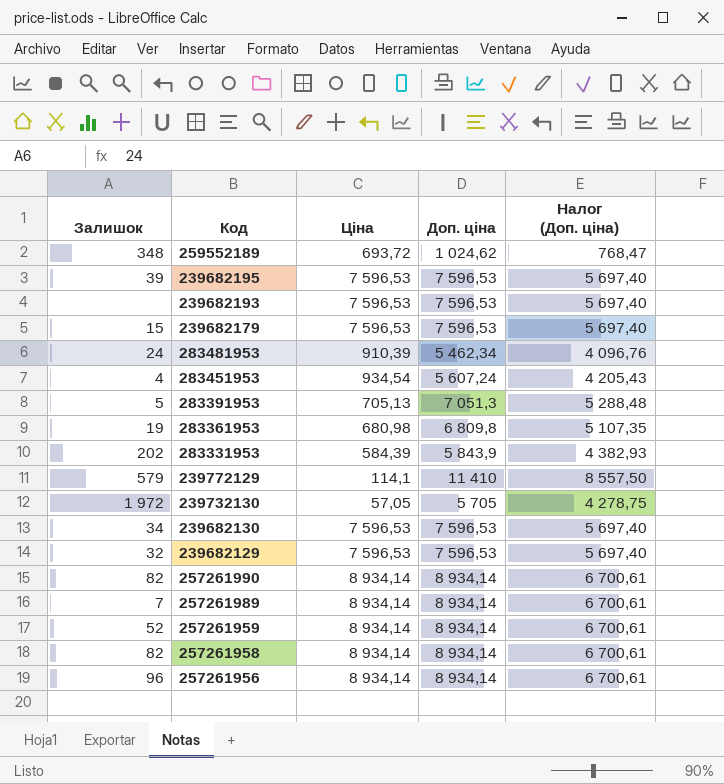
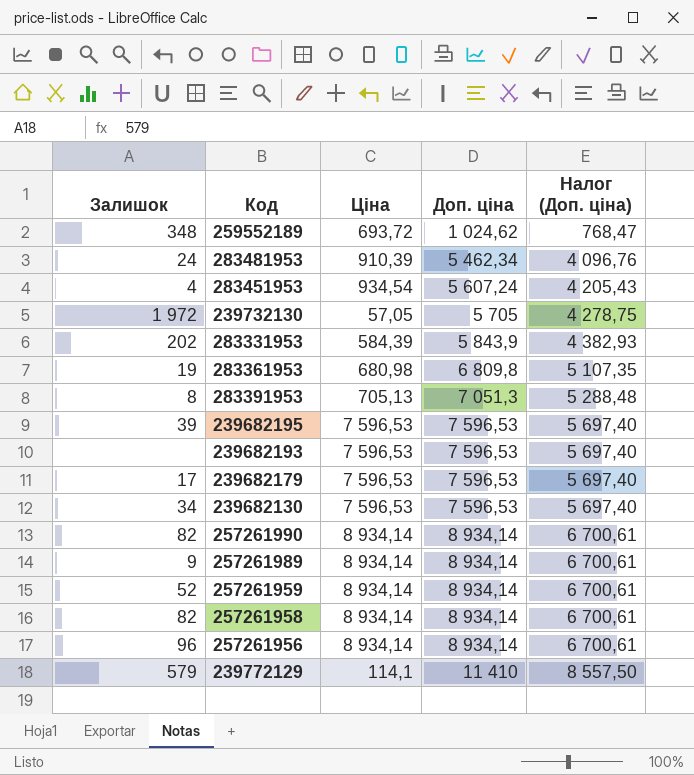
row order: none -> Доп. ціна ascending
row 239682129: 32 | 7 596,53 | 7 596,53 | 5 697,40 -> none
283391953 | Залишок: 5 -> 8
239682179 | Залишок: 15 -> 17
257261989 | Залишок: 7 -> 9

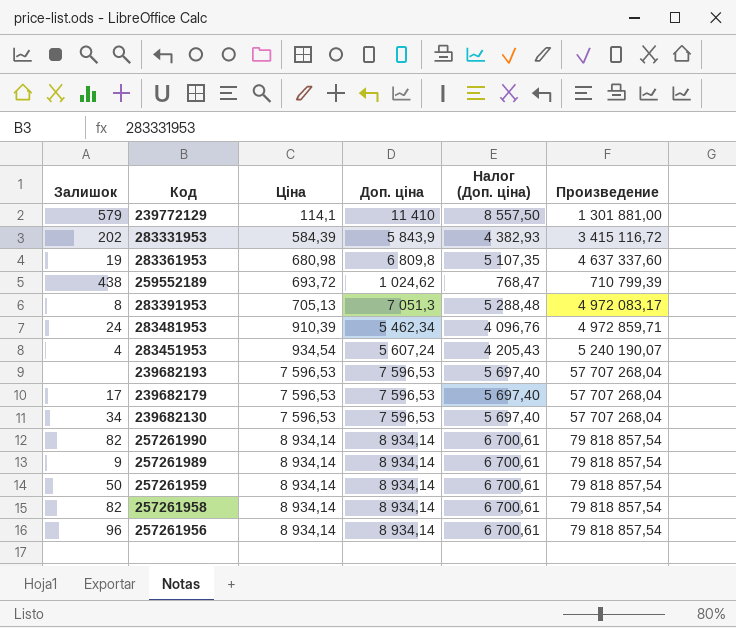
row order: Доп. ціна ascending -> Ціна ascending
column Произведение | formula: none -> [Ціна] * [Доп. ціна]
row 239732130: 1 972 | 57,05 | 5 705 | 4 278,75 -> none
row 239682195: 39 | 7 596,53 | 7 596,53 | 5 697,40 -> none
259552189 | Залишок: 348 -> 438
257261959 | Залишок: 52 -> 50

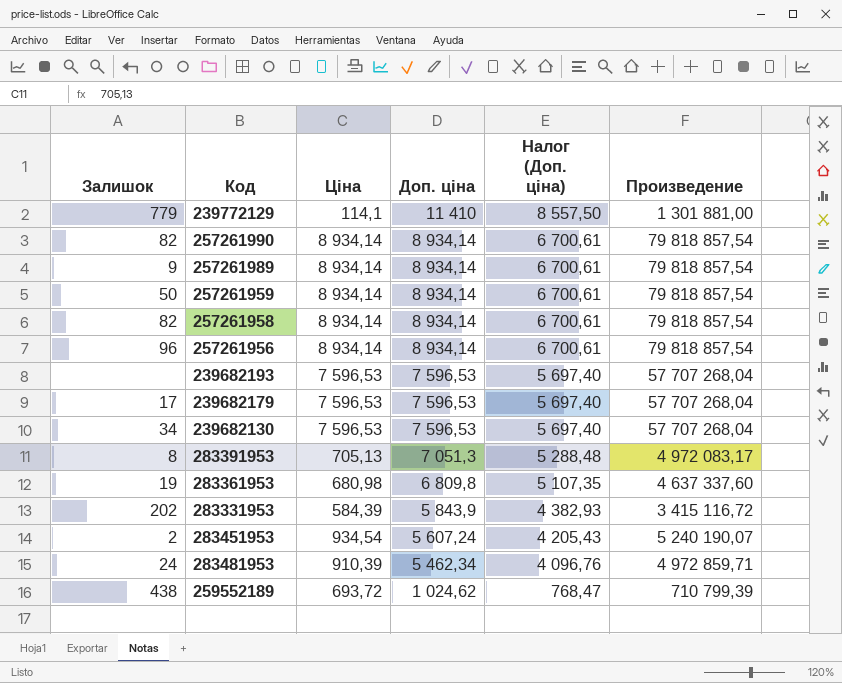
row order: Ціна ascending -> Доп. ціна descending
239772129 | Залишок: 579 -> 779
283451953 | Залишок: 4 -> 2

